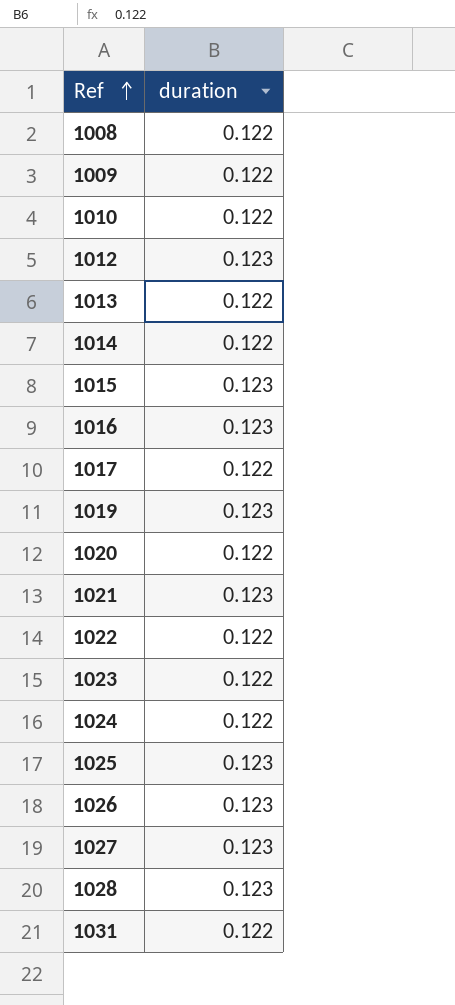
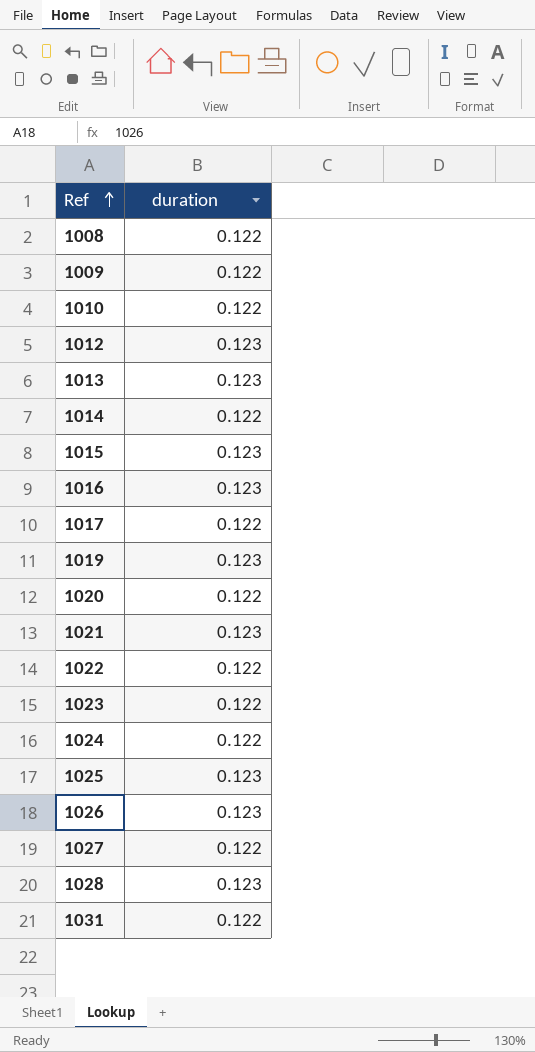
1013 | duration: 0.122 -> 0.123
1027 | duration: 0.123 -> 0.122

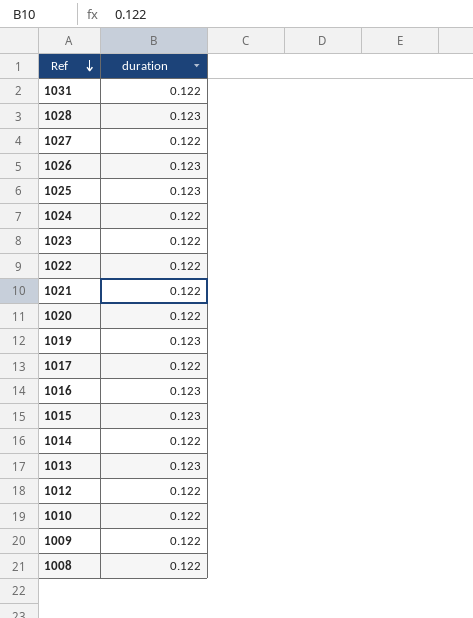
row order: Ref ascending -> Ref descending
1021 | duration: 0.123 -> 0.122
1012 | duration: 0.123 -> 0.122

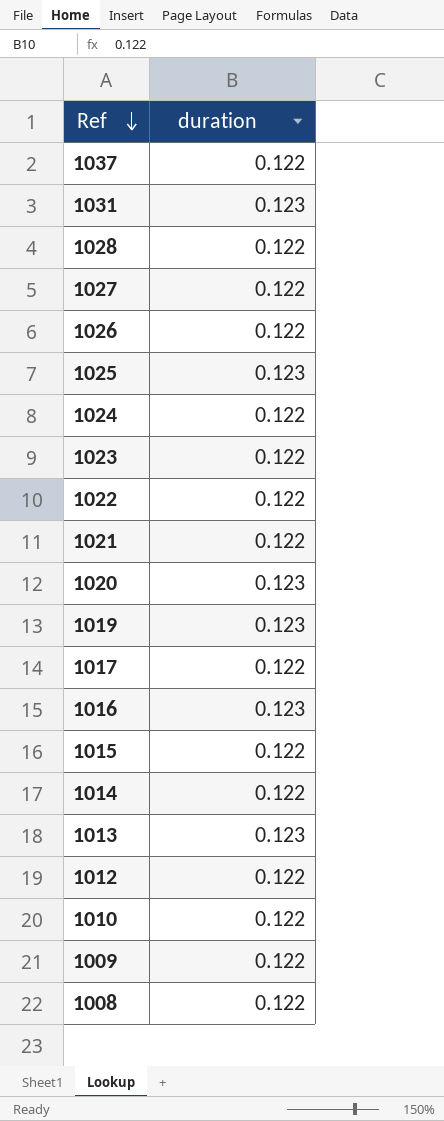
row 1037: none -> 0.122
1031 | duration: 0.122 -> 0.123
1028 | duration: 0.123 -> 0.122
1026 | duration: 0.123 -> 0.122
1020 | duration: 0.122 -> 0.123
1015 | duration: 0.123 -> 0.122

